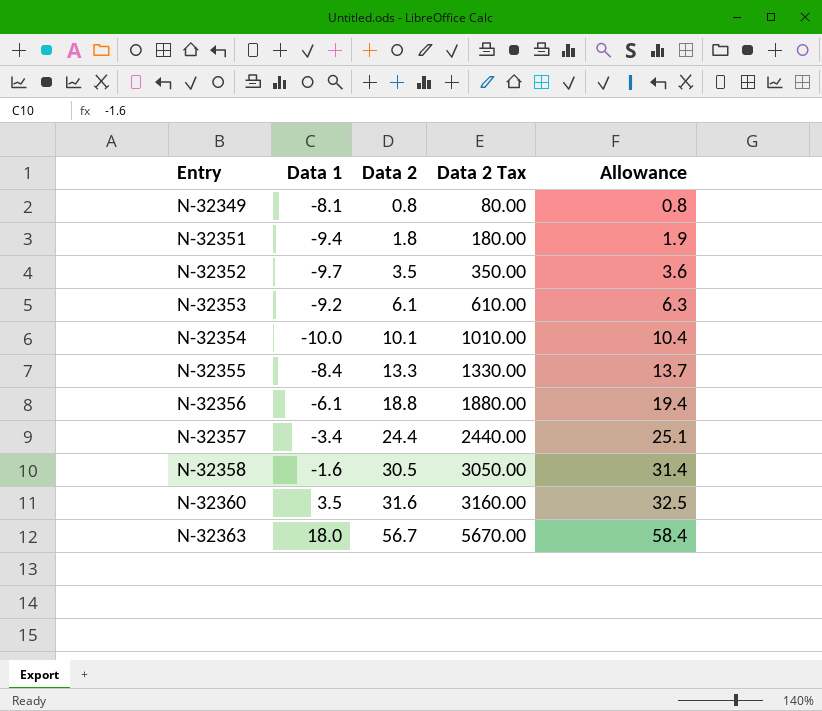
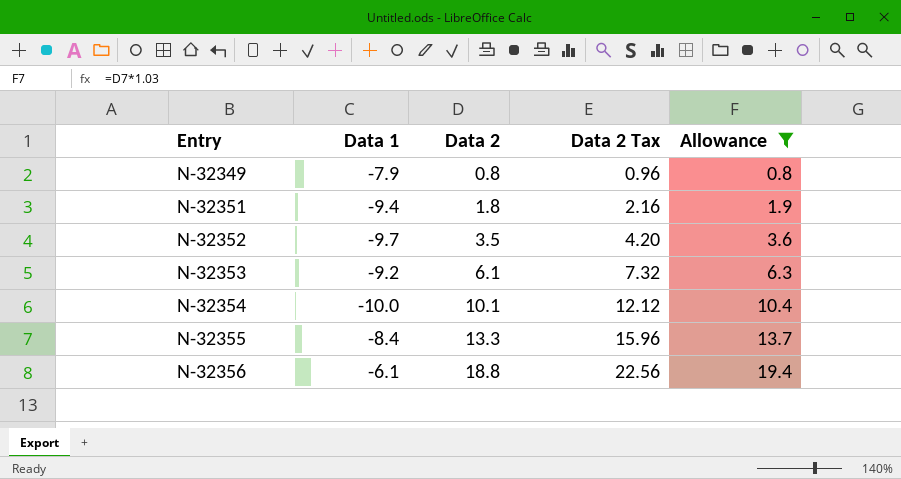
filter: none -> Allowance <= 19.4
column Data 2 Tax | formula: [Data 2] * 100 -> [Data 2] * 1.2
N-32349 | Data 1: -8.1 -> -7.9

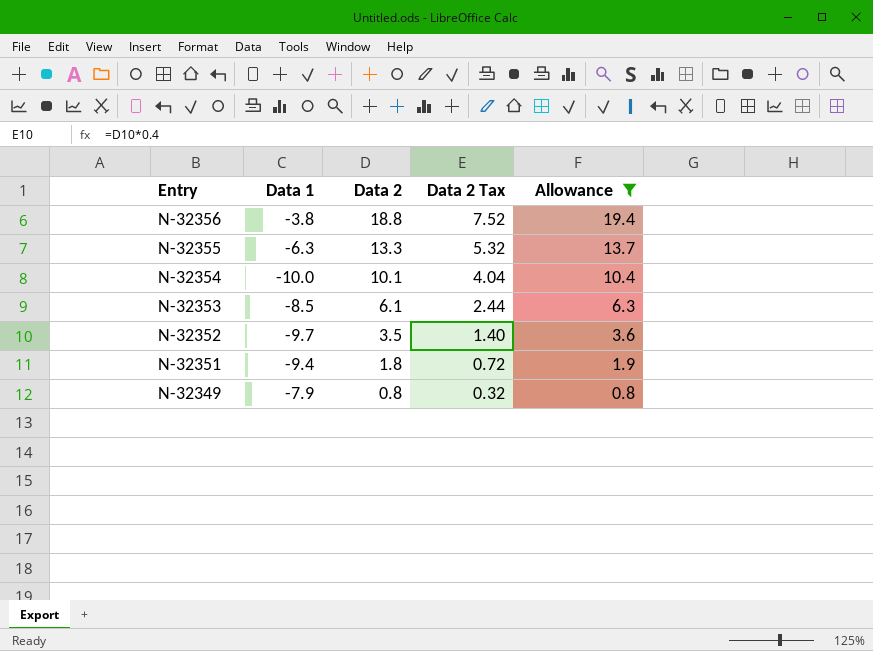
row order: Entry ascending -> Entry descending
column Data 2 Tax | formula: [Data 2] * 1.2 -> [Data 2] * 0.4
N-32356 | Data 1: -6.1 -> -3.8
N-32355 | Data 1: -8.4 -> -6.3
N-32353 | Data 1: -9.2 -> -8.5

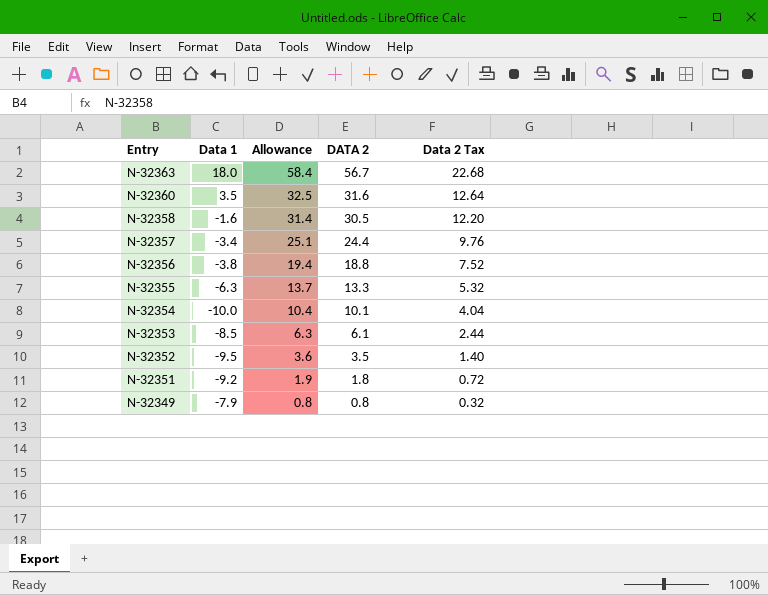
filter: Allowance <= 19.4 -> none
column Allowance | position: 5 -> 3
column name: Data 2 -> DATA 2
N-32352 | Data 1: -9.7 -> -9.5
N-32351 | Data 1: -9.4 -> -9.2

